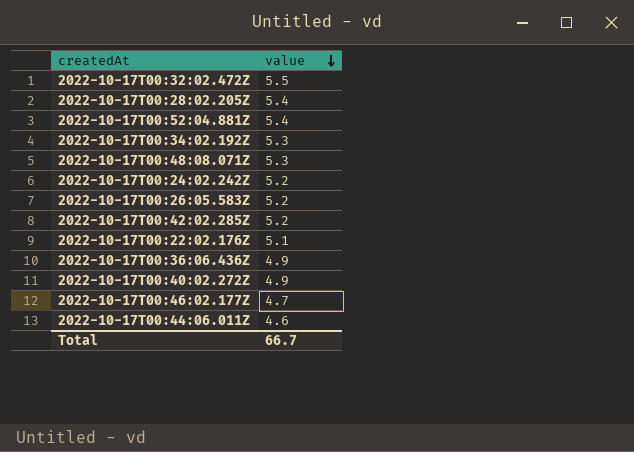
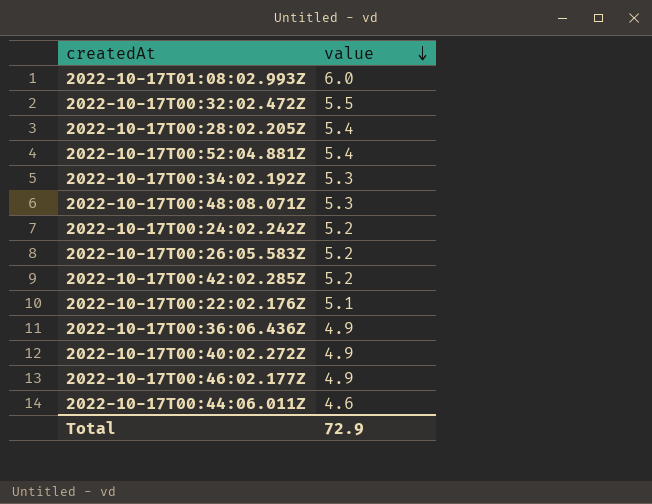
row 2022-10-17T01:08:02.993Z: none -> 6.0
2022-10-17T00:46:02.177Z | value: 4.7 -> 4.9
Total | value: 66.7 -> 72.9

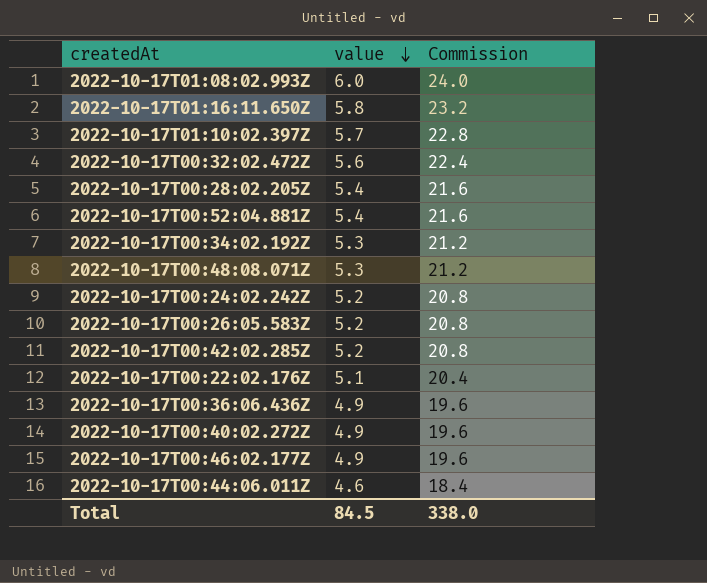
column Commission | formula: none -> [value] * 4
row 2022-10-17T01:16:11.650Z: none -> 5.8 | 23.2
row 2022-10-17T01:10:02.397Z: none -> 5.7 | 22.8
2022-10-17T00:32:02.472Z | value: 5.5 -> 5.6
Total | value: 72.9 -> 84.5

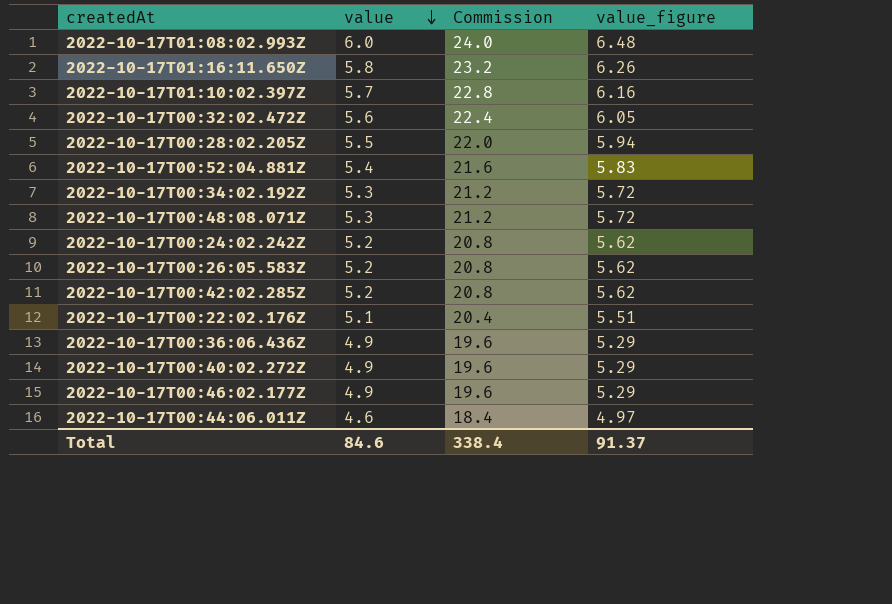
column value_figure | formula: none -> [value] * 1.08
2022-10-17T00:28:02.205Z | value: 5.4 -> 5.5
2022-10-17T00:28:02.205Z | Commission: 21.6 -> 22.0
Total | value: 84.5 -> 84.6
Total | Commission: 338.0 -> 338.4

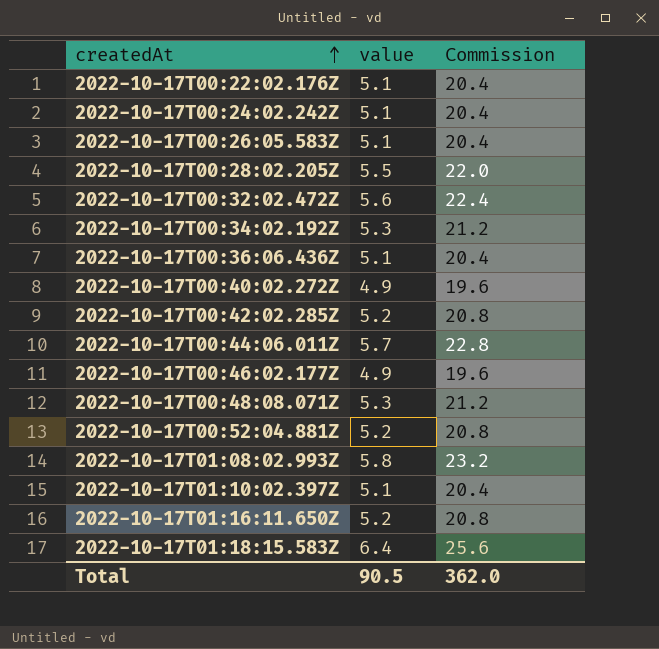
row order: value descending -> createdAt ascending
column value_figure | formula: [value] * 1.08 -> none
2022-10-17T00:24:02.242Z | value: 5.2 -> 5.1
2022-10-17T00:24:02.242Z | Commission: 20.8 -> 20.4
2022-10-17T00:26:05.583Z | value: 5.2 -> 5.1
2022-10-17T00:26:05.583Z | Commission: 20.8 -> 20.4
2022-10-17T00:36:06.436Z | value: 4.9 -> 5.1
2022-10-17T00:36:06.436Z | Commission: 19.6 -> 20.4
2022-10-17T00:44:06.011Z | value: 4.6 -> 5.7
2022-10-17T00:44:06.011Z | Commission: 18.4 -> 22.8
2022-10-17T00:52:04.881Z | value: 5.4 -> 5.2
2022-10-17T00:52:04.881Z | Commission: 21.6 -> 20.8
2022-10-17T01:08:02.993Z | value: 6.0 -> 5.8
2022-10-17T01:08:02.993Z | Commission: 24.0 -> 23.2
2022-10-17T01:10:02.397Z | value: 5.7 -> 5.1
2022-10-17T01:10:02.397Z | Commission: 22.8 -> 20.4
2022-10-17T01:16:11.650Z | value: 5.8 -> 5.2
2022-10-17T01:16:11.650Z | Commission: 23.2 -> 20.8
row 2022-10-17T01:18:15.583Z: none -> 6.4 | 25.6
Total | value: 84.6 -> 90.5
Total | Commission: 338.4 -> 362.0

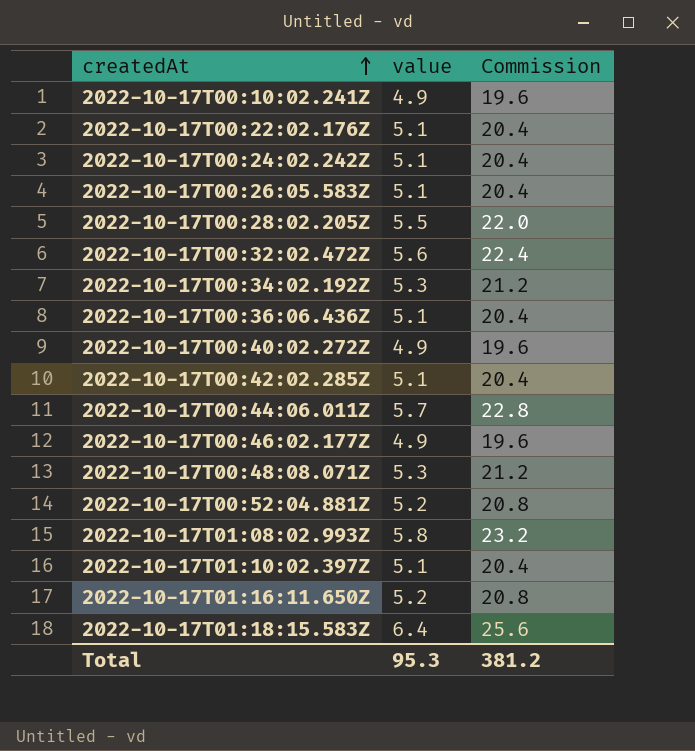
row 2022-10-17T00:10:02.241Z: none -> 4.9 | 19.6
2022-10-17T00:42:02.285Z | value: 5.2 -> 5.1
2022-10-17T00:42:02.285Z | Commission: 20.8 -> 20.4
Total | value: 90.5 -> 95.3
Total | Commission: 362.0 -> 381.2

